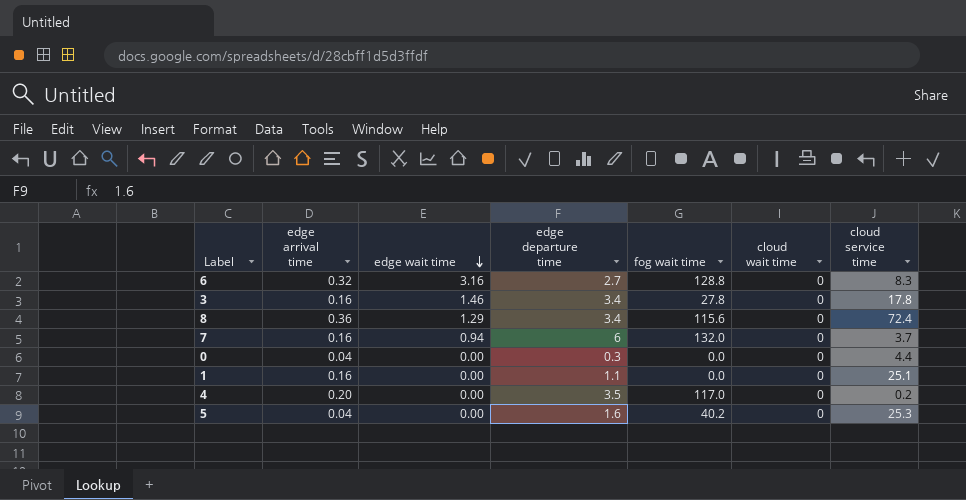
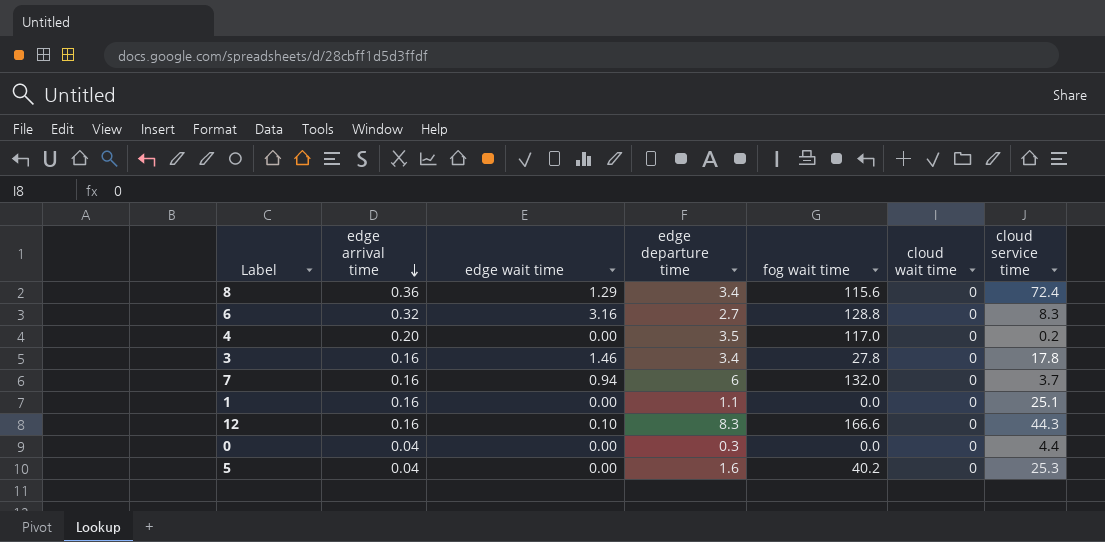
row order: edge wait time descending -> edge arrival time descending
row 12: none -> 0.16 | 0.10 | 8.3 | 166.6 | 0 | 44.3

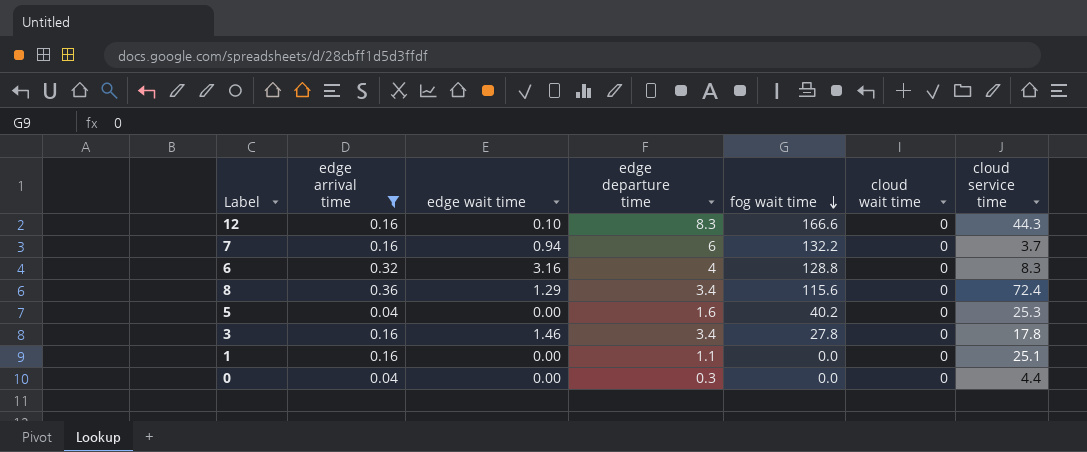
filter: none -> edge arrival time != 0.20
row order: edge arrival time descending -> fog wait time descending
7 | fog wait time: 132.0 -> 132.2
6 | edge departure time: 2.7 -> 4

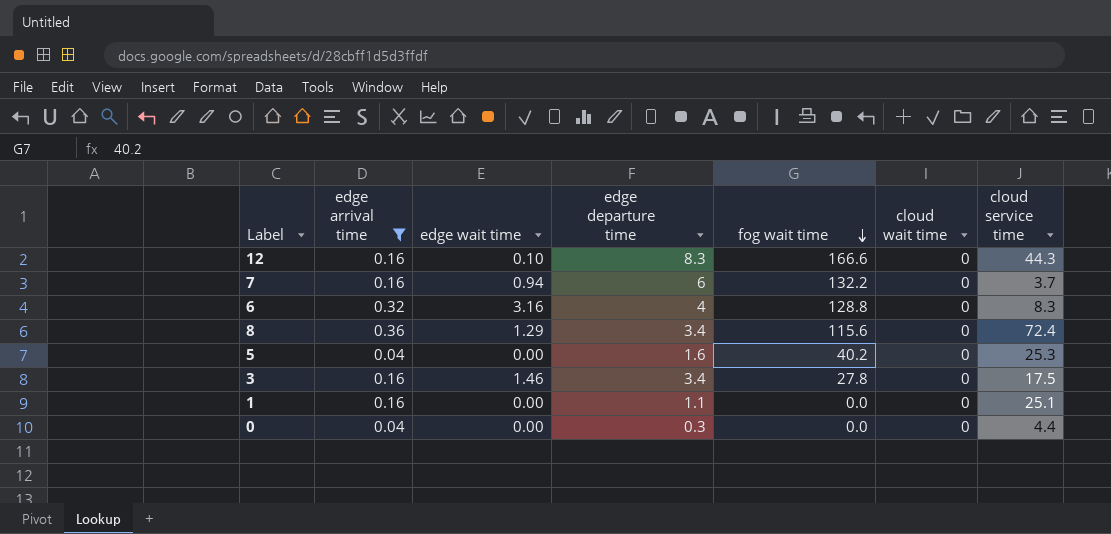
3 | cloud service time: 17.8 -> 17.5

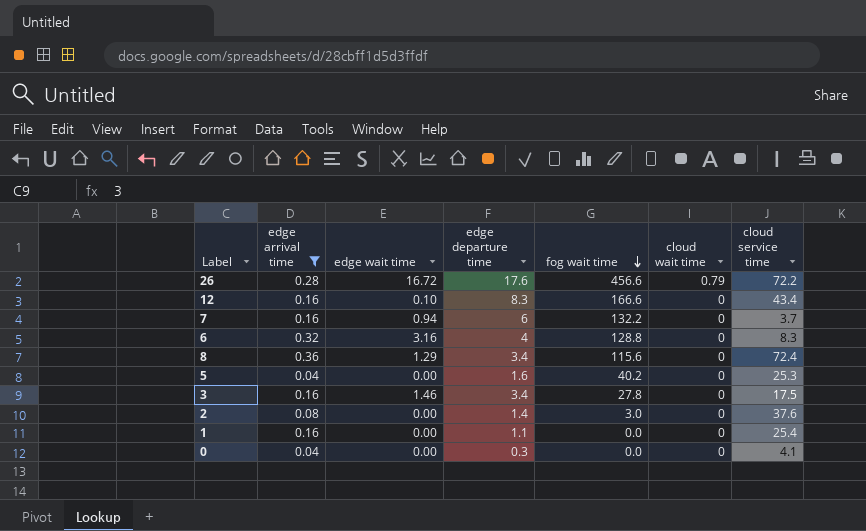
row 26: none -> 0.28 | 16.72 | 17.6 | 456.6 | 0.79 | 72.2
12 | cloud service time: 44.3 -> 43.4
row 2: none -> 0.08 | 0.00 | 1.4 | 3.0 | 0 | 37.6
1 | cloud service time: 25.1 -> 25.4
0 | cloud service time: 4.4 -> 4.1

